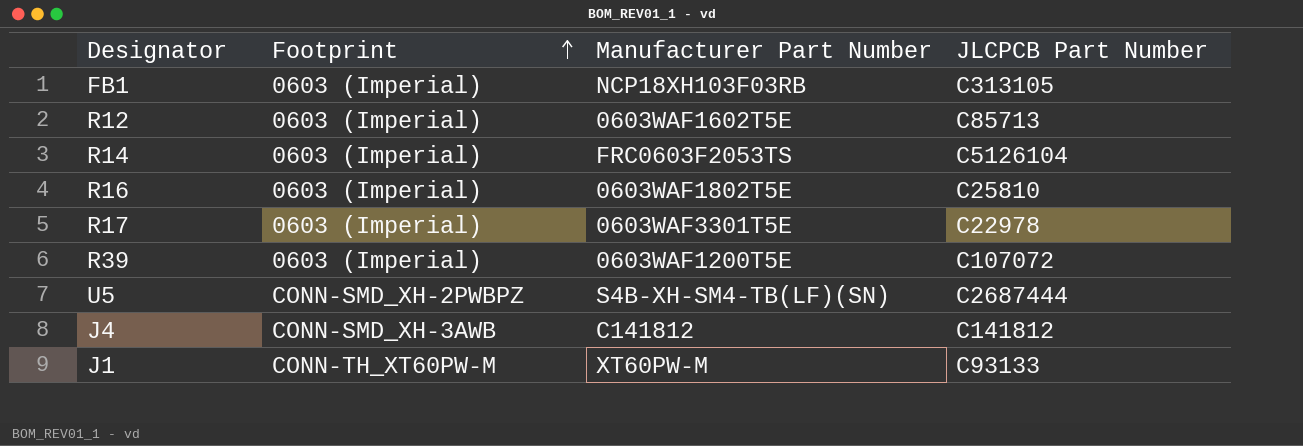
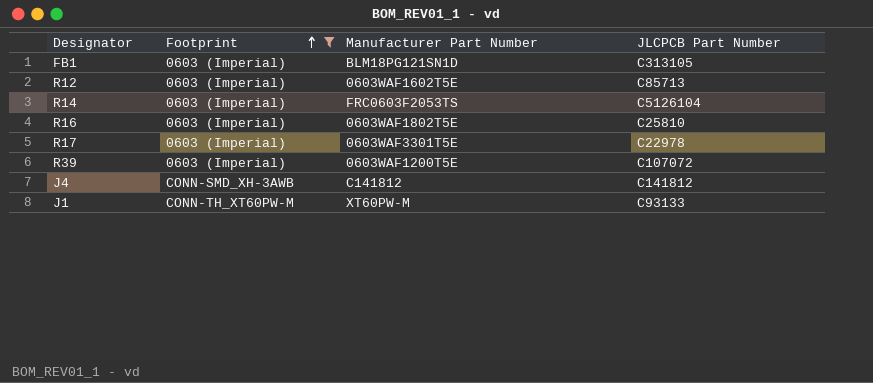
filter: none -> Footprint != CONN-SMD_XH-2PWBPZ
FB1 | Manufacturer Part Number: NCP18XH103F03RB -> BLM18PG121SN1D

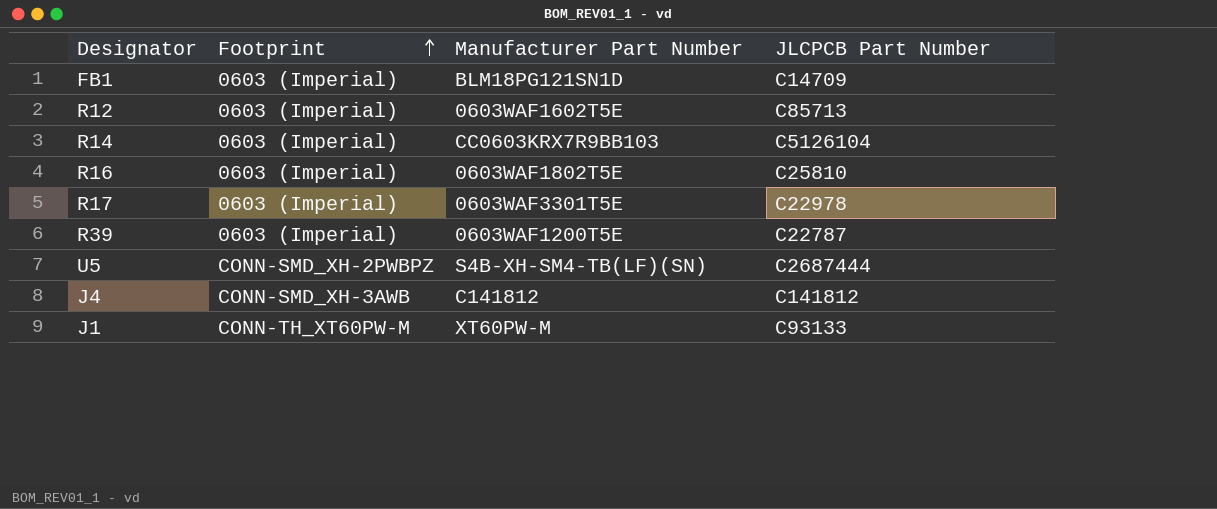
filter: Footprint != CONN-SMD_XH-2PWBPZ -> none
FB1 | JLCPCB Part Number: C313105 -> C14709
R14 | Manufacturer Part Number: FRC0603F2053TS -> CC0603KRX7R9BB103
R39 | JLCPCB Part Number: C107072 -> C22787

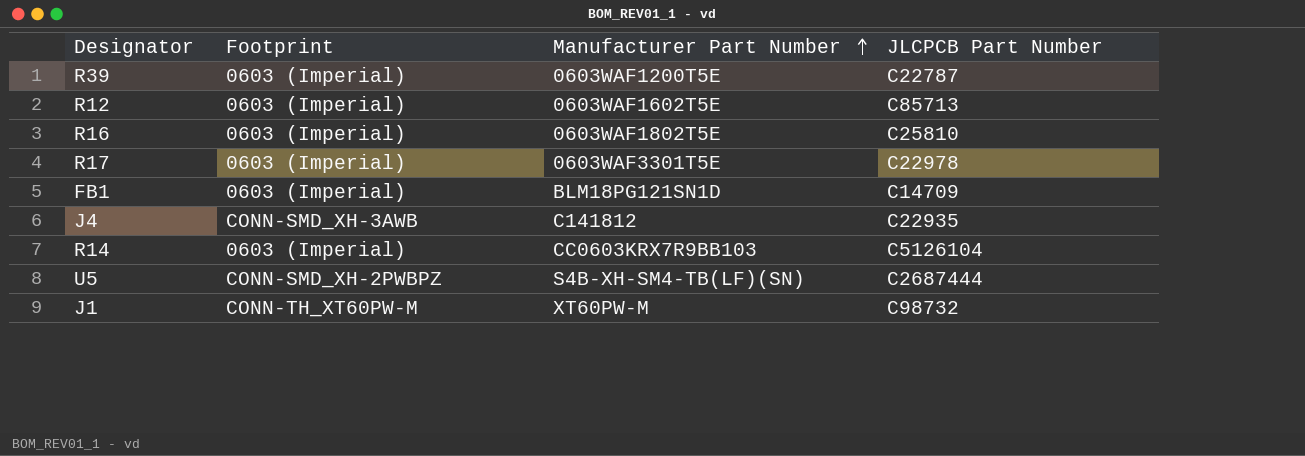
row order: Footprint ascending -> Manufacturer Part Number ascending
J4 | JLCPCB Part Number: C141812 -> C22935
J1 | JLCPCB Part Number: C93133 -> C98732

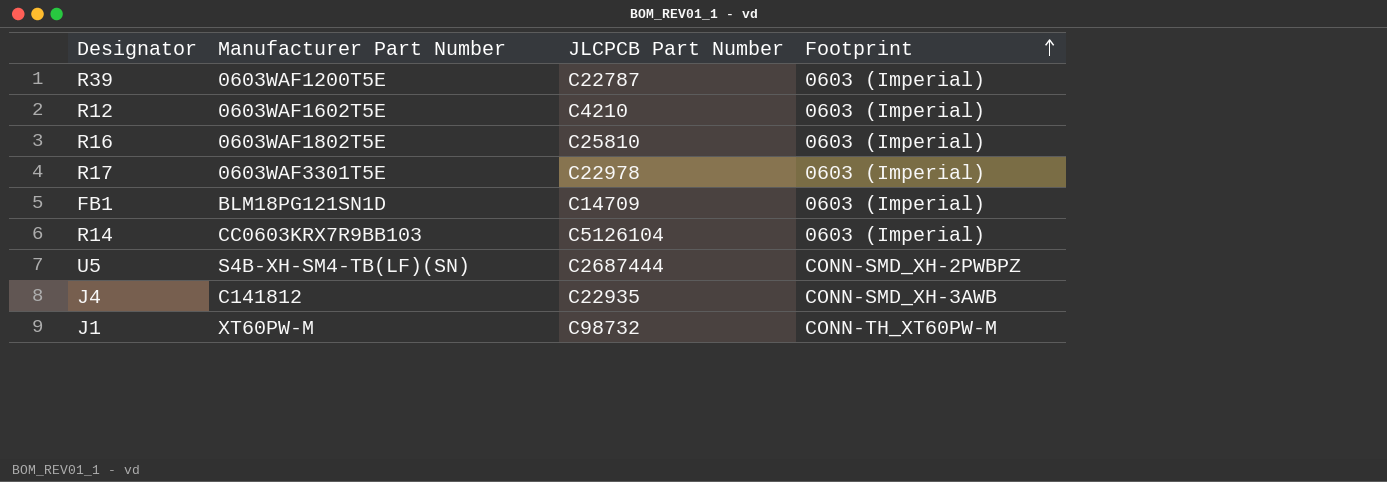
row order: Manufacturer Part Number ascending -> Footprint ascending
column Footprint | position: 2 -> 4
R12 | JLCPCB Part Number: C85713 -> C4210

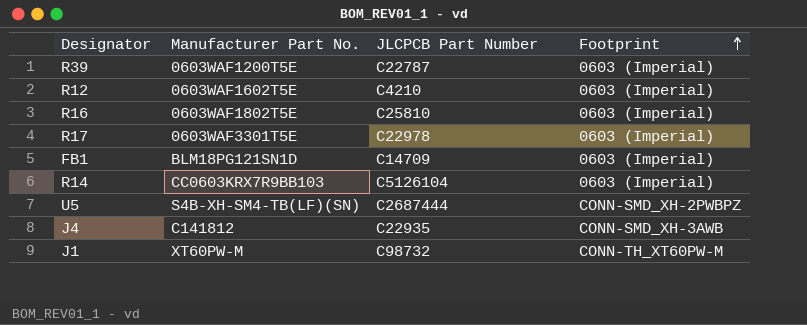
column name: Manufacturer Part Number -> Manufacturer Part No.

